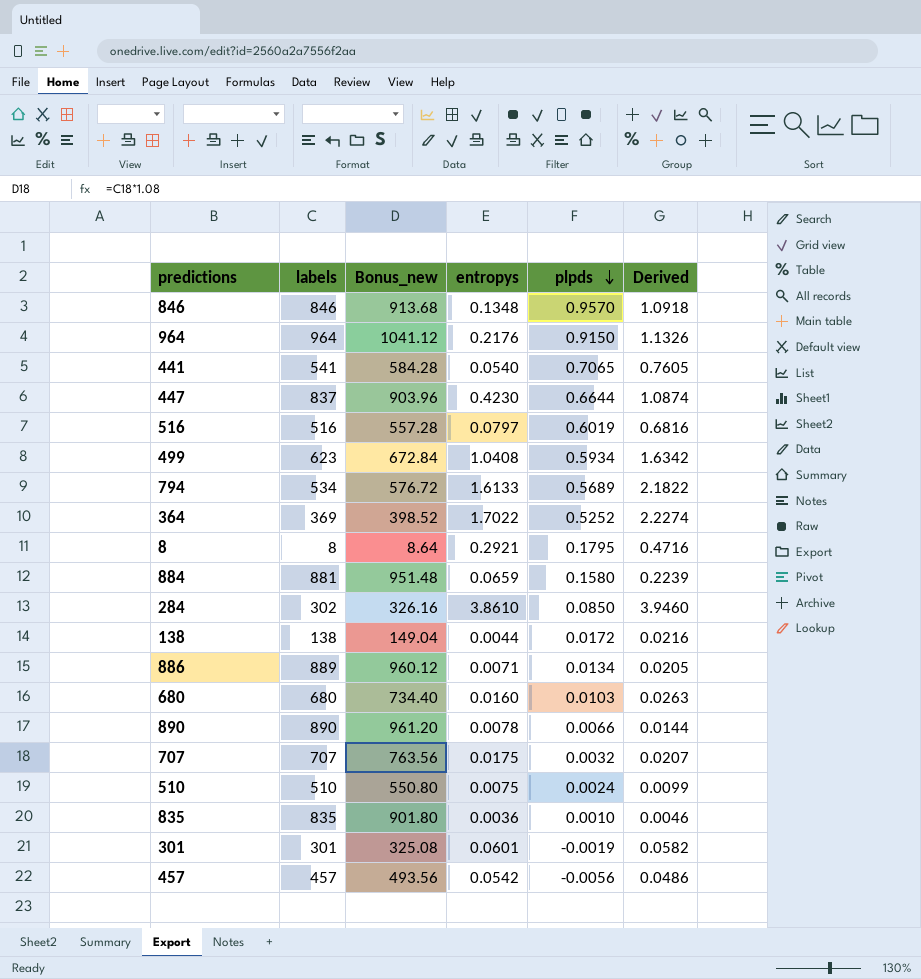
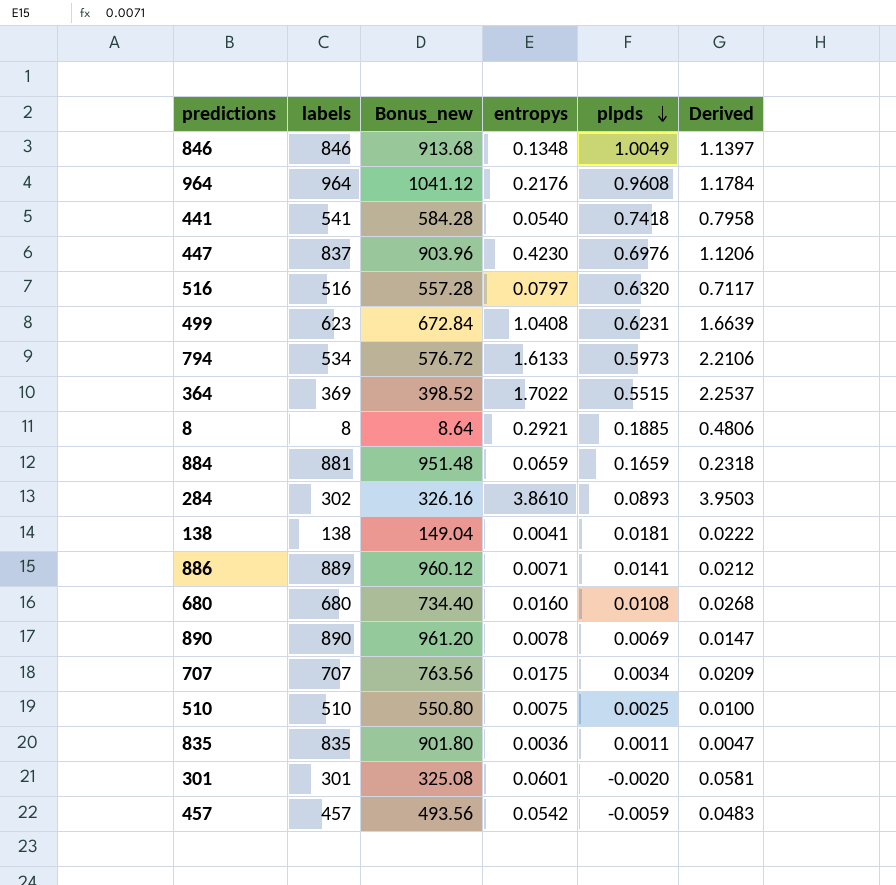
846 | plpds: 0.9570 -> 1.0049
846 | Derived: 1.0918 -> 1.1397
964 | plpds: 0.9150 -> 0.9608
964 | Derived: 1.1326 -> 1.1784
441 | plpds: 0.7065 -> 0.7418
441 | Derived: 0.7605 -> 0.7958
447 | plpds: 0.6644 -> 0.6976
447 | Derived: 1.0874 -> 1.1206
516 | plpds: 0.6019 -> 0.6320
516 | Derived: 0.6816 -> 0.7117
499 | plpds: 0.5934 -> 0.6231
499 | Derived: 1.6342 -> 1.6639
794 | plpds: 0.5689 -> 0.5973
794 | Derived: 2.1822 -> 2.2106
364 | plpds: 0.5252 -> 0.5515
364 | Derived: 2.2274 -> 2.2537
8 | plpds: 0.1795 -> 0.1885
8 | Derived: 0.4716 -> 0.4806
884 | plpds: 0.1580 -> 0.1659
884 | Derived: 0.2239 -> 0.2318
284 | plpds: 0.0850 -> 0.0893
284 | Derived: 3.9460 -> 3.9503
138 | entropys: 0.0044 -> 0.0041
138 | plpds: 0.0172 -> 0.0181
138 | Derived: 0.0216 -> 0.0222
886 | plpds: 0.0134 -> 0.0141
886 | Derived: 0.0205 -> 0.0212
680 | plpds: 0.0103 -> 0.0108
680 | Derived: 0.0263 -> 0.0268
890 | plpds: 0.0066 -> 0.0069
890 | Derived: 0.0144 -> 0.0147
707 | plpds: 0.0032 -> 0.0034
707 | Derived: 0.0207 -> 0.0209
510 | plpds: 0.0024 -> 0.0025
510 | Derived: 0.0099 -> 0.0100
835 | plpds: 0.0010 -> 0.0011
835 | Derived: 0.0046 -> 0.0047
301 | plpds: -0.0019 -> -0.0020
301 | Derived: 0.0582 -> 0.0581
457 | plpds: -0.0056 -> -0.0059
457 | Derived: 0.0486 -> 0.0483

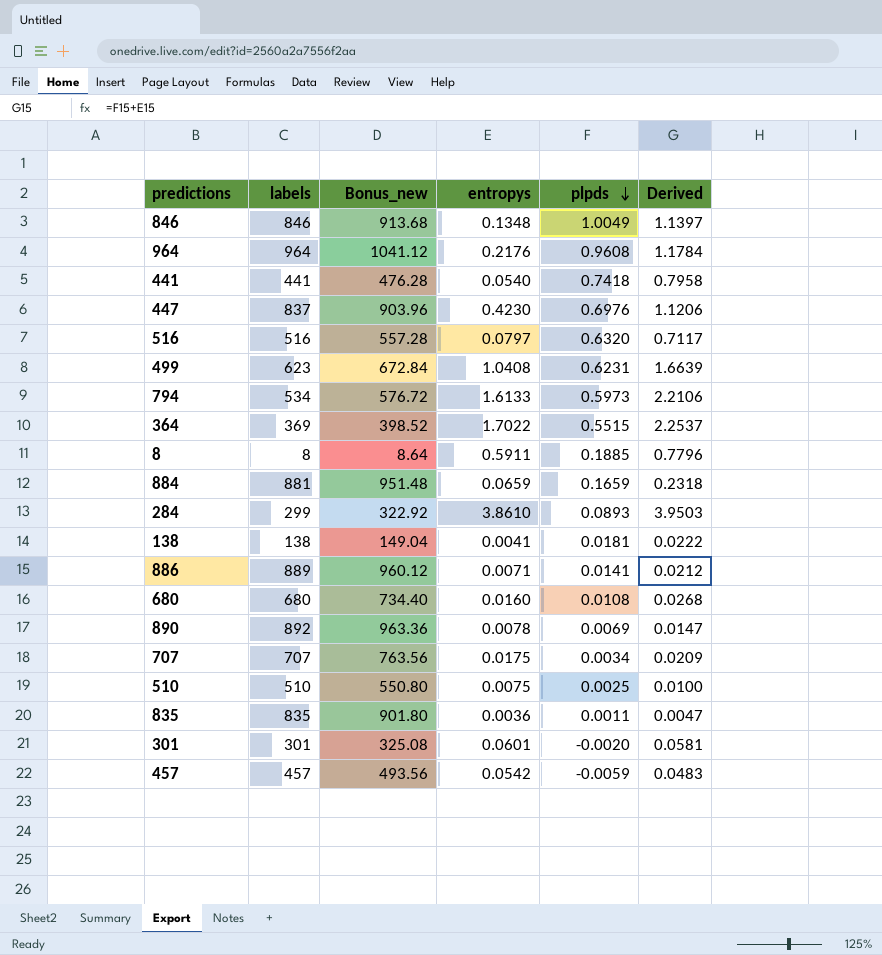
441 | labels: 541 -> 441
441 | Bonus_new: 584.28 -> 476.28
8 | entropys: 0.2921 -> 0.5911
8 | Derived: 0.4806 -> 0.7796
284 | labels: 302 -> 299
284 | Bonus_new: 326.16 -> 322.92
890 | labels: 890 -> 892
890 | Bonus_new: 961.20 -> 963.36

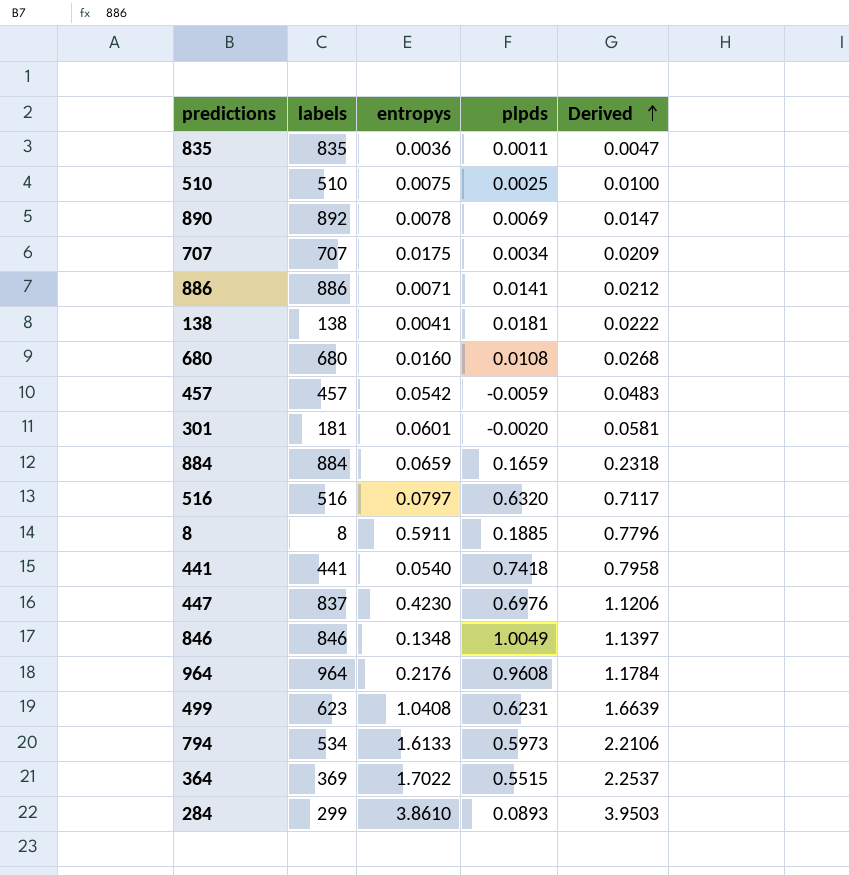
row order: plpds descending -> Derived ascending
column Bonus_new | formula: [labels] * 1.08 -> none
886 | labels: 889 -> 886
301 | labels: 301 -> 181
884 | labels: 881 -> 884

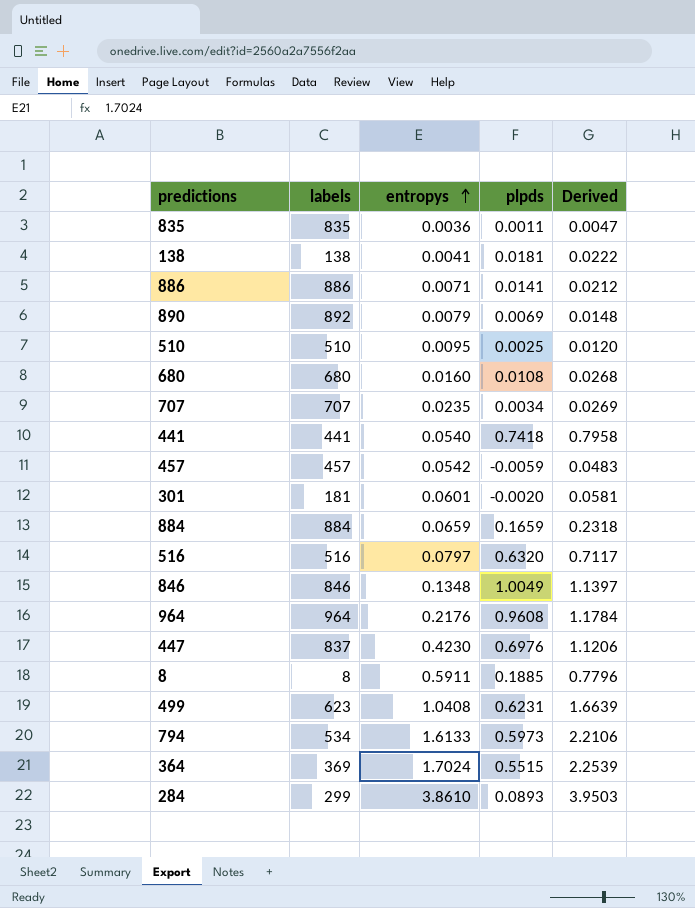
row order: Derived ascending -> entropys ascending
890 | entropys: 0.0078 -> 0.0079
890 | Derived: 0.0147 -> 0.0148
510 | entropys: 0.0075 -> 0.0095
510 | Derived: 0.0100 -> 0.0120
707 | entropys: 0.0175 -> 0.0235
707 | Derived: 0.0209 -> 0.0269
364 | entropys: 1.7022 -> 1.7024
364 | Derived: 2.2537 -> 2.2539

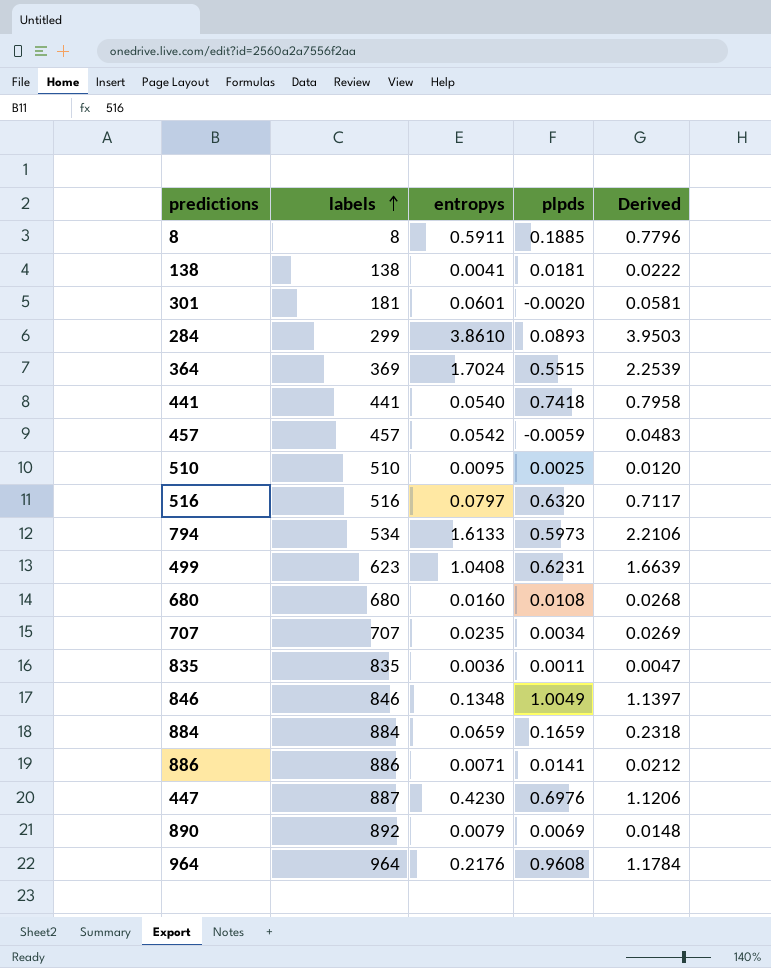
row order: entropys ascending -> labels ascending
447 | labels: 837 -> 887

